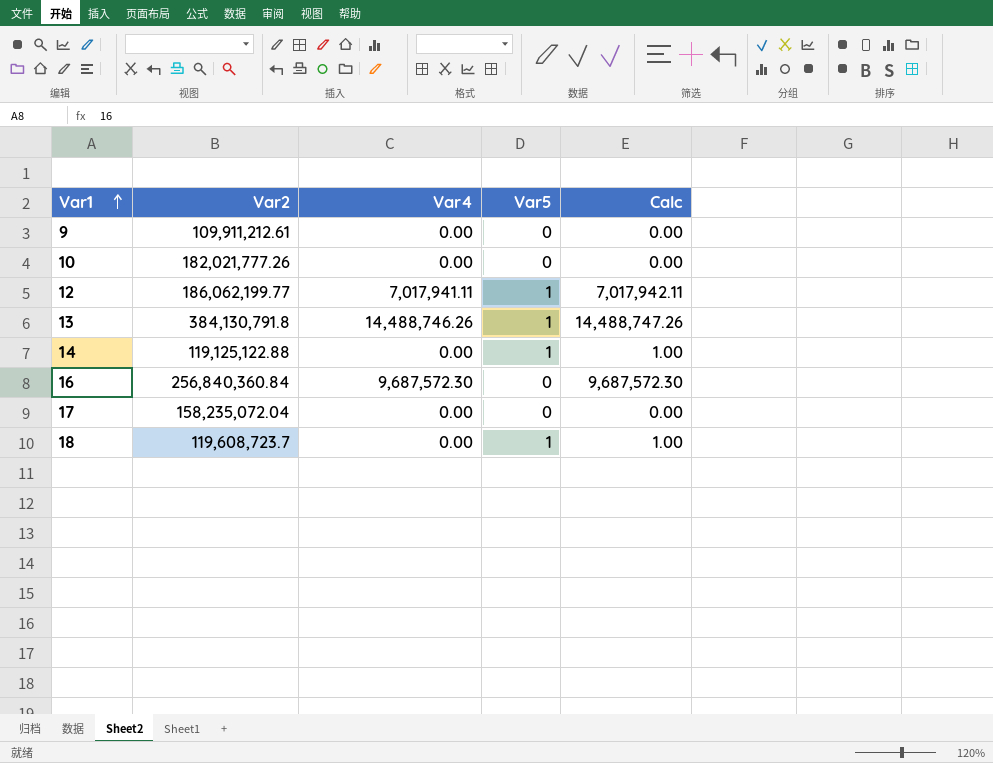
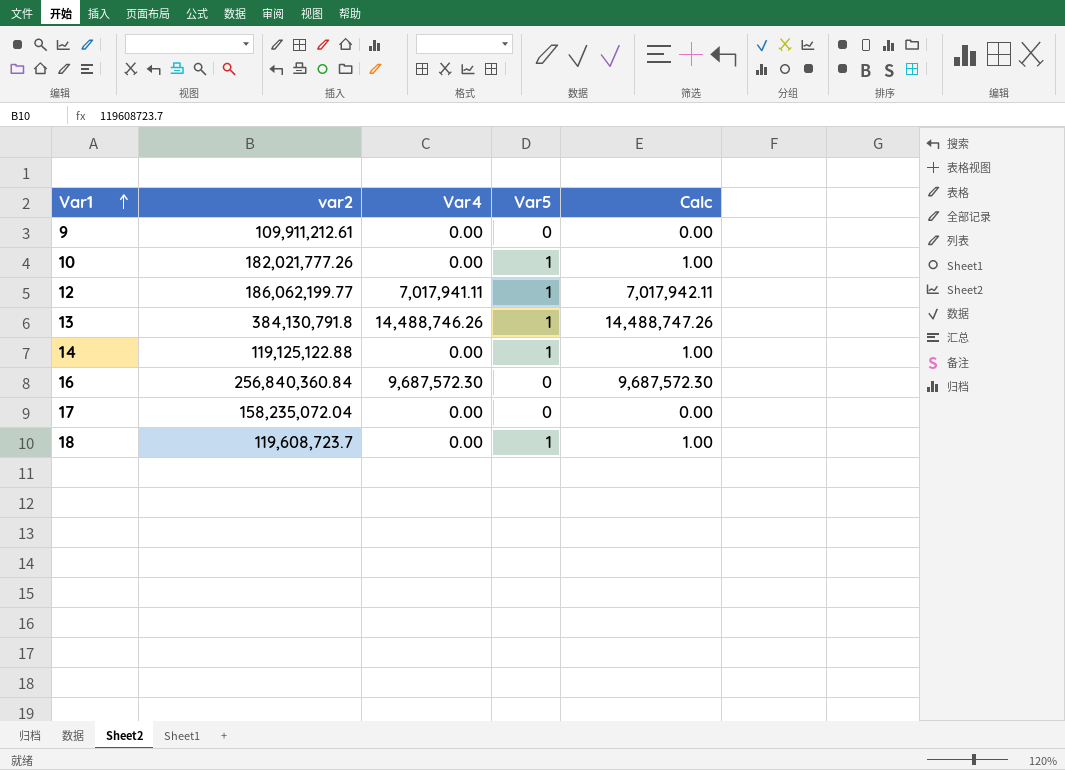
column name: Var2 -> var2
10 | Var5: 0 -> 1
10 | Calc: 0.00 -> 1.00

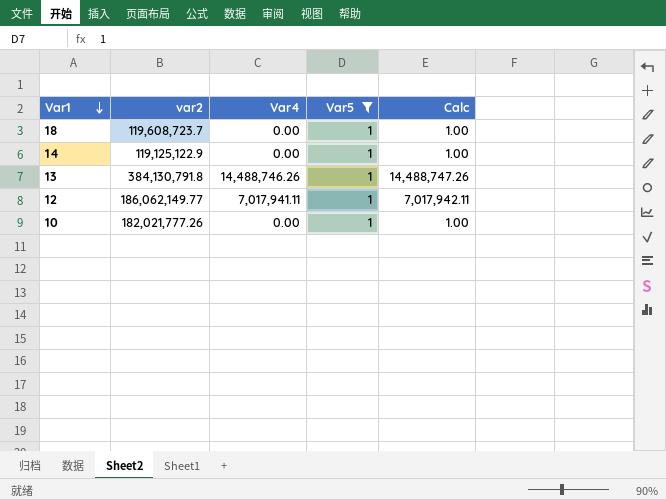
filter: none -> Var5 = 1
row order: Var1 ascending -> Var1 descending
14 | var2: 119,125,122.88 -> 119,125,122.9
12 | var2: 186,062,199.77 -> 186,062,149.77

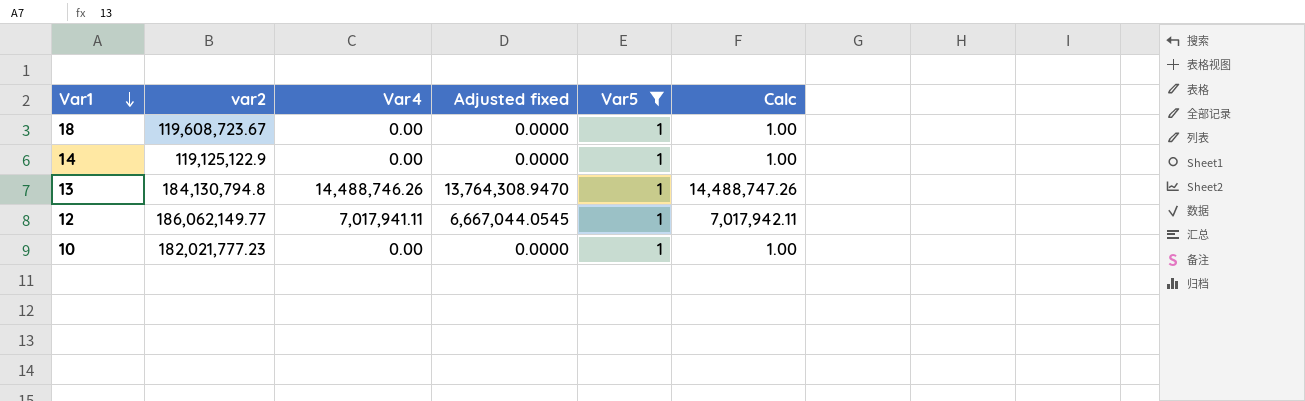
column Adjusted fixed | formula: none -> [Var4] * 0.95
18 | var2: 119,608,723.7 -> 119,608,723.67
13 | var2: 384,130,791.8 -> 184,130,794.8
10 | var2: 182,021,777.26 -> 182,021,777.23

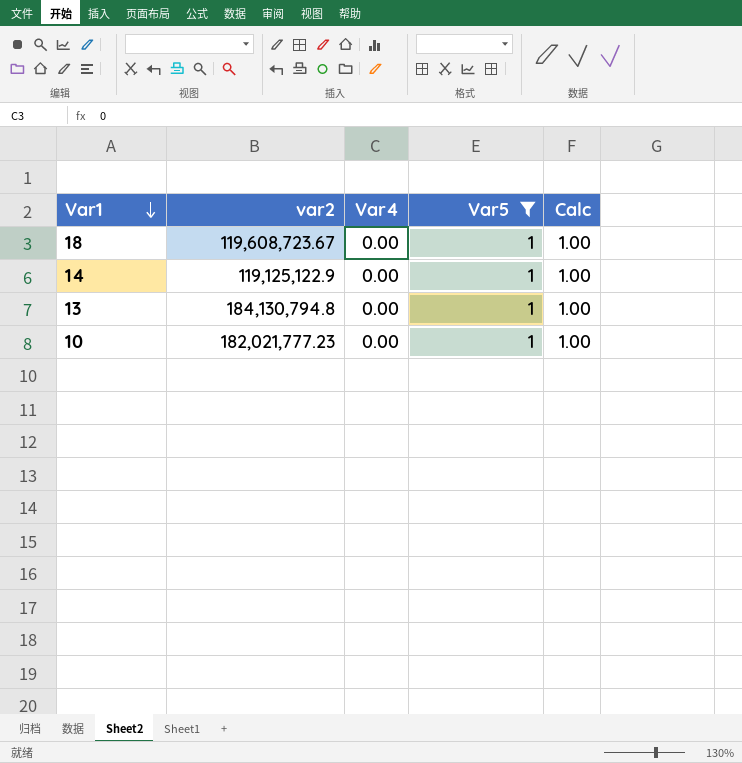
column Adjusted fixed | formula: [Var4] * 0.95 -> none
row 12: 186,062,149.77 | 7,017,941.11 | 6,667,044.0545 | 1 | 7,017,942.11 -> none
13 | Var4: 14,488,746.26 -> 0.00
13 | Calc: 14,488,747.26 -> 1.00

